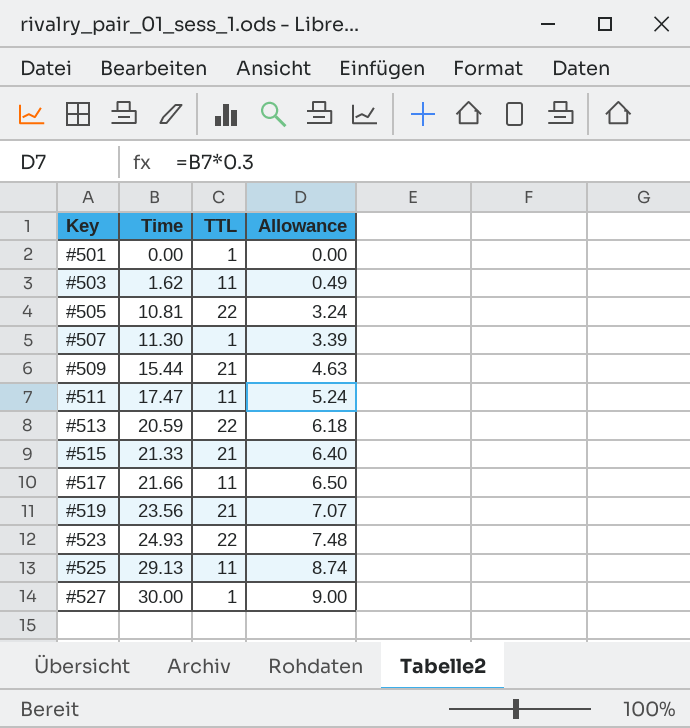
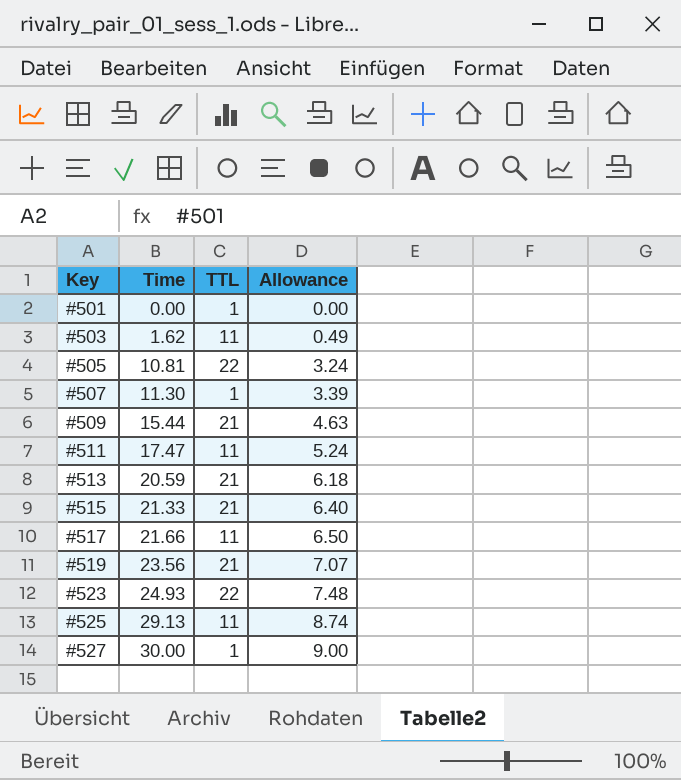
#513 | TTL: 22 -> 21

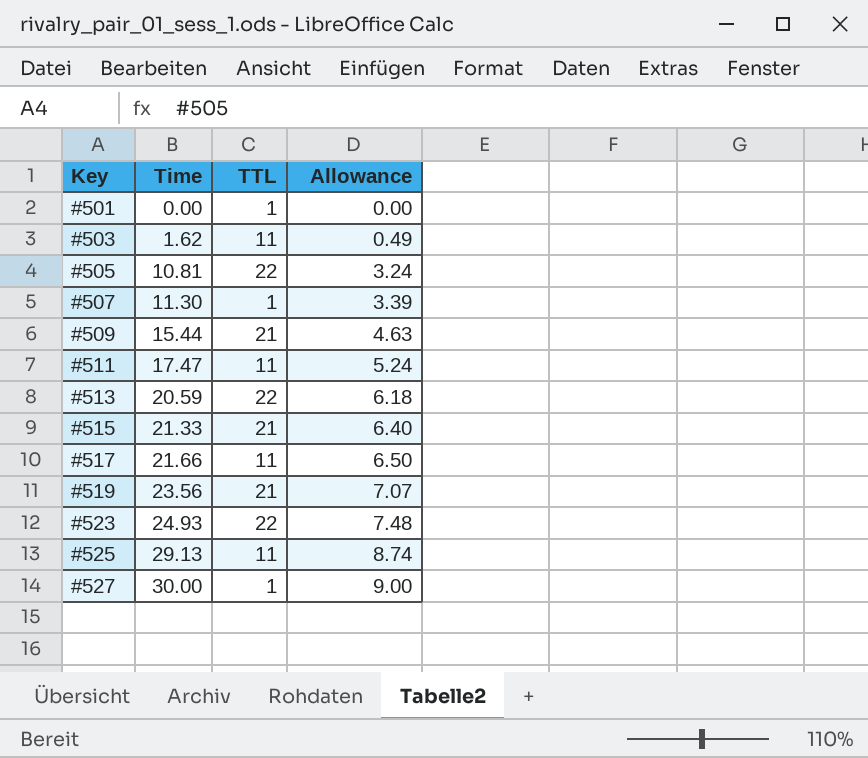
#513 | TTL: 21 -> 22

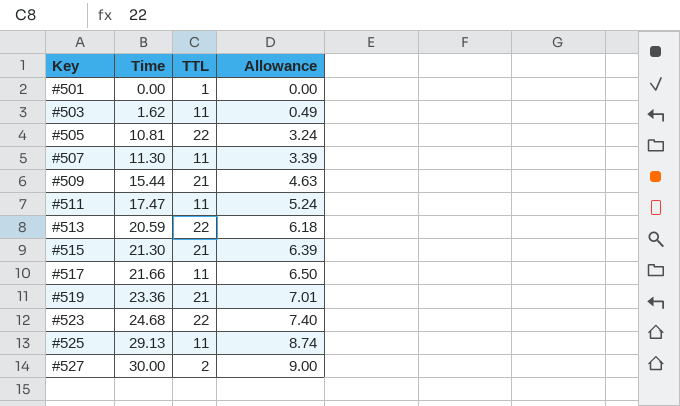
#507 | TTL: 1 -> 11
#515 | Time: 21.33 -> 21.30
#515 | Allowance: 6.40 -> 6.39
#519 | Time: 23.56 -> 23.36
#519 | Allowance: 7.07 -> 7.01
#523 | Time: 24.93 -> 24.68
#523 | Allowance: 7.48 -> 7.40
#527 | TTL: 1 -> 2

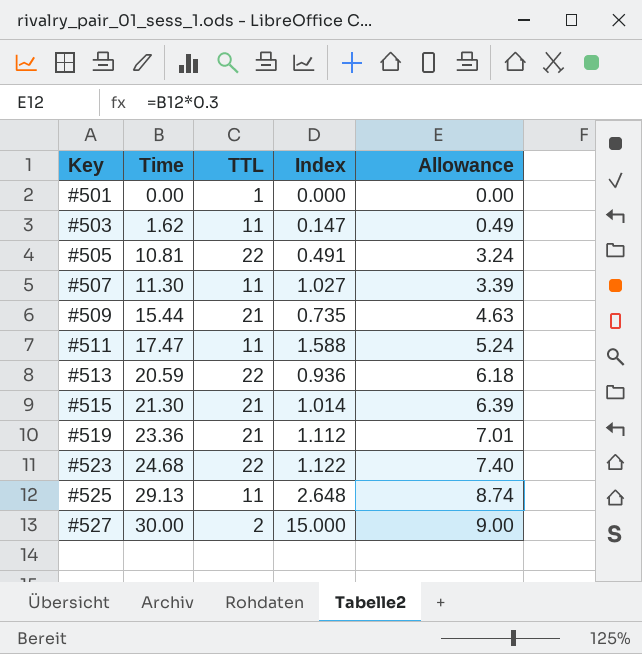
column Index | formula: none -> [Time] / [TTL]
row #517: 21.66 | 11 | 6.50 -> none

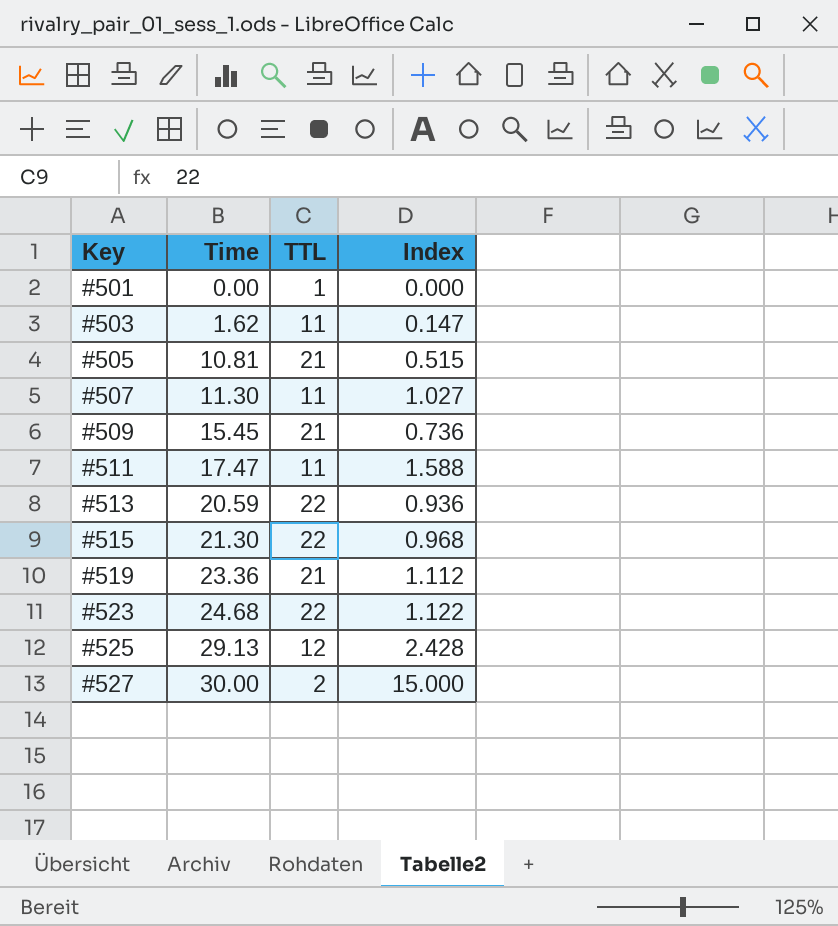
column Allowance | formula: [Time] * 0.3 -> none
#505 | TTL: 22 -> 21
#505 | Index: 0.491 -> 0.515
#509 | Time: 15.44 -> 15.45
#509 | Index: 0.735 -> 0.736
#515 | TTL: 21 -> 22
#515 | Index: 1.014 -> 0.968
#525 | TTL: 11 -> 12
#525 | Index: 2.648 -> 2.428

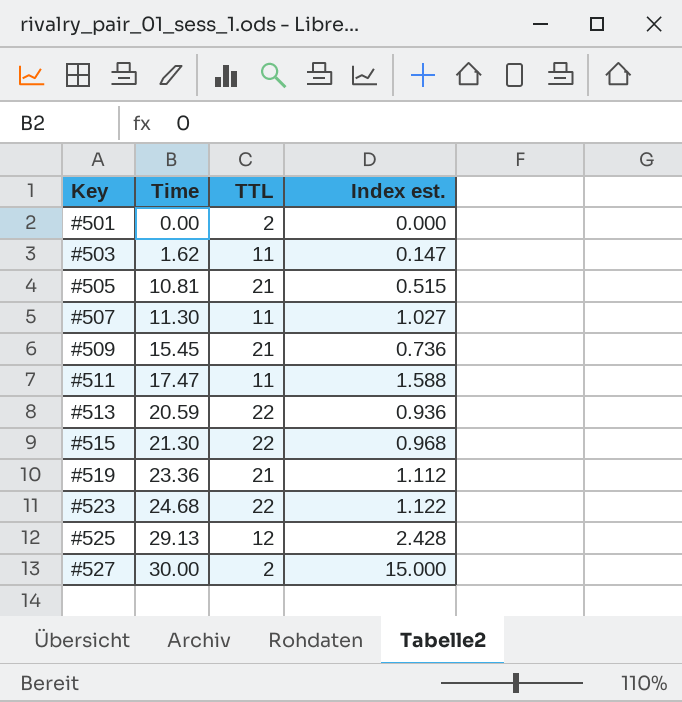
column name: Index -> Index est.
#501 | TTL: 1 -> 2

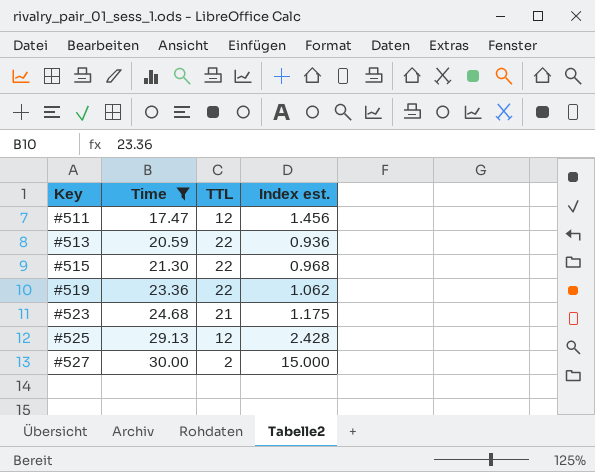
filter: none -> Time >= 17.47
#511 | TTL: 11 -> 12
#511 | Index est.: 1.588 -> 1.456
#519 | TTL: 21 -> 22
#519 | Index est.: 1.112 -> 1.062
#523 | TTL: 22 -> 21
#523 | Index est.: 1.122 -> 1.175

